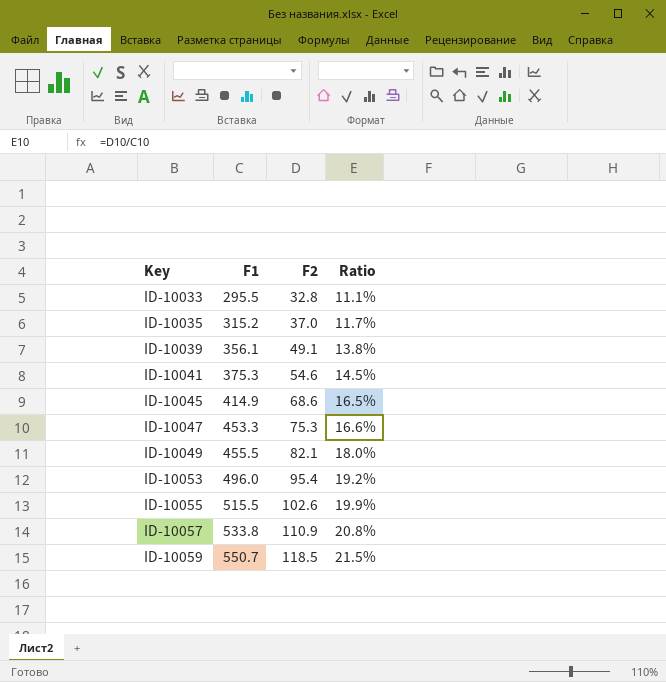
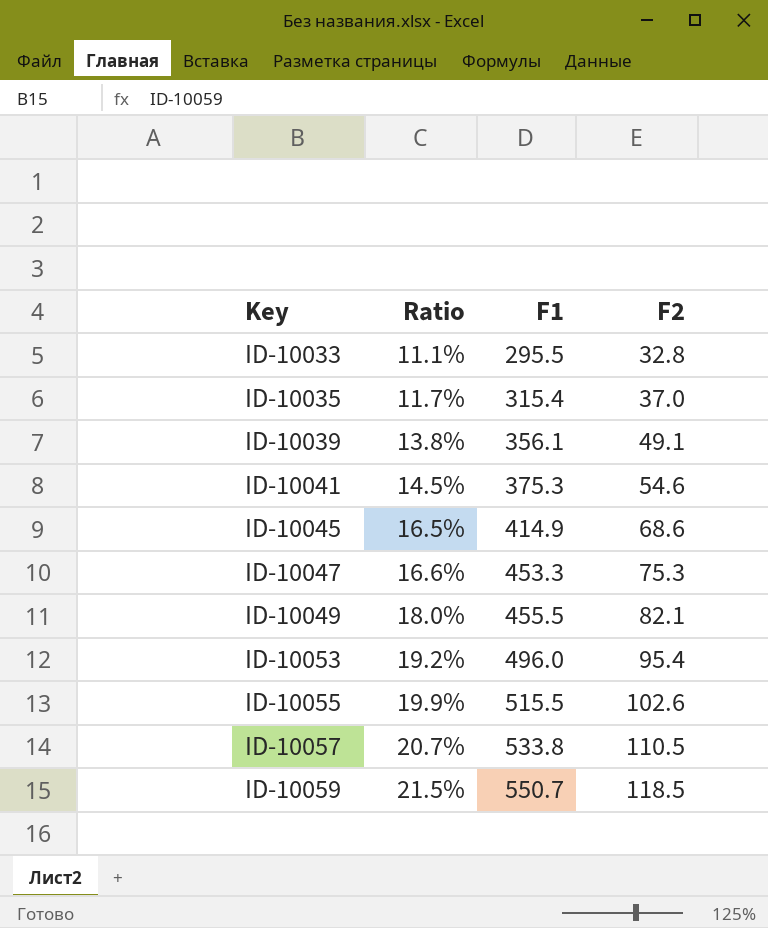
column Ratio | position: 4 -> 2
ID-10035 | F1: 315.2 -> 315.4
ID-10057 | Ratio: 20.8% -> 20.7%
ID-10057 | F2: 110.9 -> 110.5

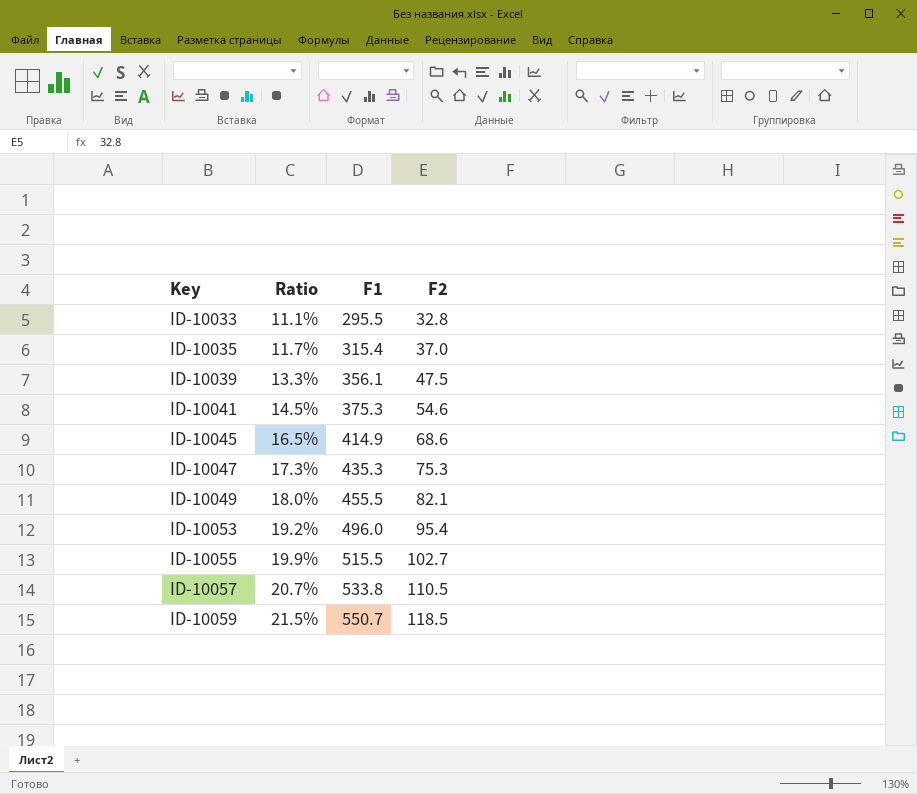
ID-10039 | Ratio: 13.8% -> 13.3%
ID-10039 | F2: 49.1 -> 47.5
ID-10047 | Ratio: 16.6% -> 17.3%
ID-10047 | F1: 453.3 -> 435.3
ID-10055 | F2: 102.6 -> 102.7

